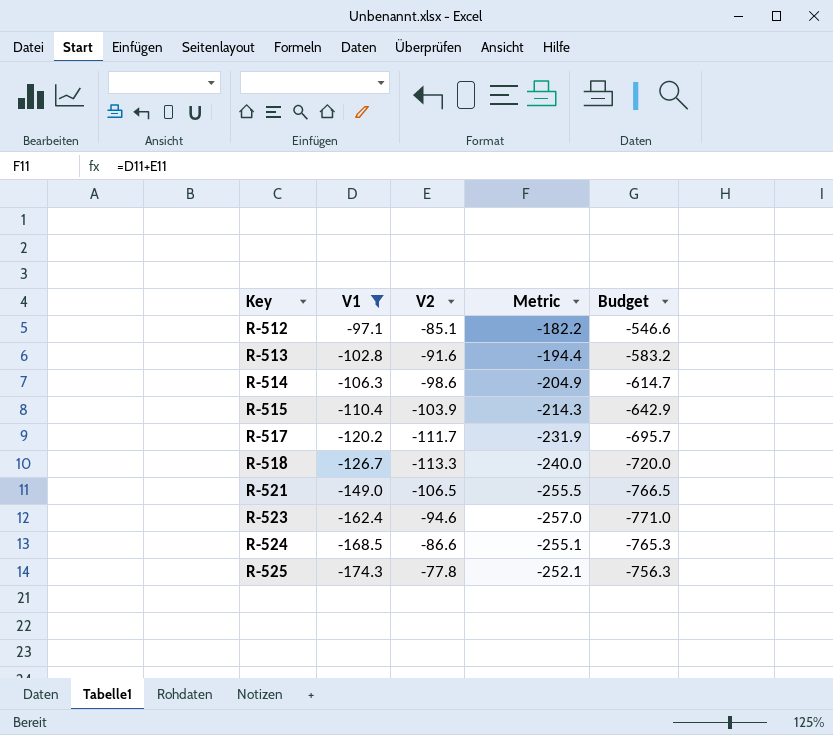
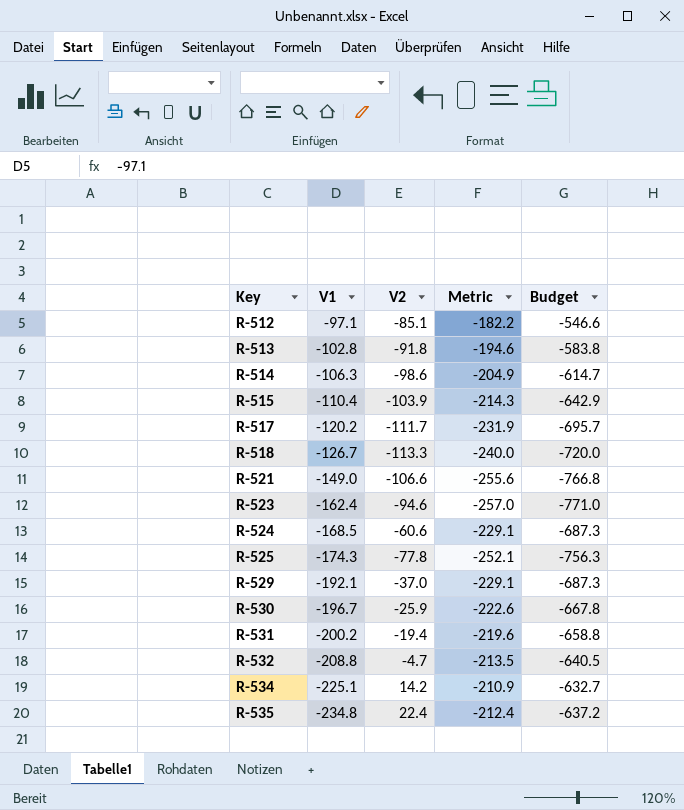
filter: V1 >= -174.3 -> none
R-513 | V2: -91.6 -> -91.8
R-513 | Metric: -194.4 -> -194.6
R-513 | Budget: -583.2 -> -583.8
R-521 | V2: -106.5 -> -106.6
R-521 | Metric: -255.5 -> -255.6
R-521 | Budget: -766.5 -> -766.8
R-524 | V2: -86.6 -> -60.6
R-524 | Metric: -255.1 -> -229.1
R-524 | Budget: -765.3 -> -687.3

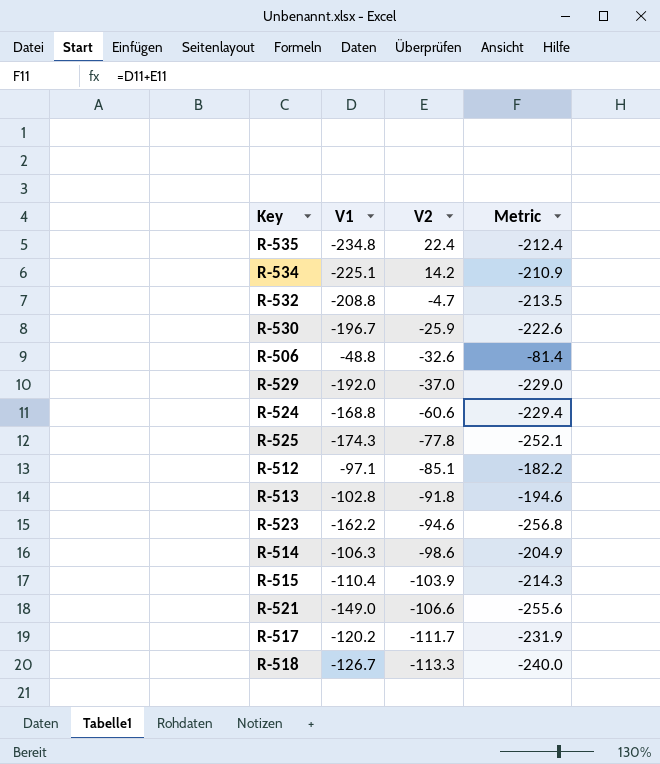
row order: Key ascending -> V2 descending
column Budget | formula: [Metric] * 3 -> none
row R-531: -200.2 | -19.4 | -219.6 | -658.8 -> none
row R-506: none -> -48.8 | -32.6 | -81.4
R-529 | V1: -192.1 -> -192.0
R-529 | Metric: -229.1 -> -229.0
R-524 | V1: -168.5 -> -168.8
R-524 | Metric: -229.1 -> -229.4
R-523 | V1: -162.4 -> -162.2
R-523 | Metric: -257.0 -> -256.8

